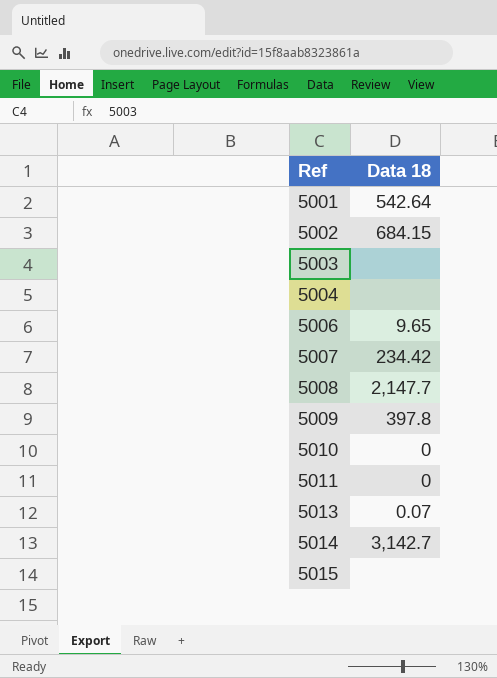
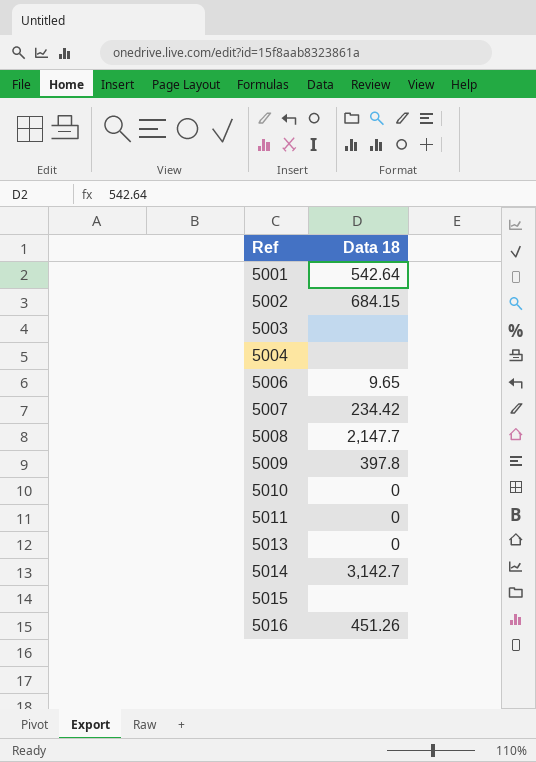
5013 | Data 18: 0.07 -> 0
row 5016: none -> 451.26

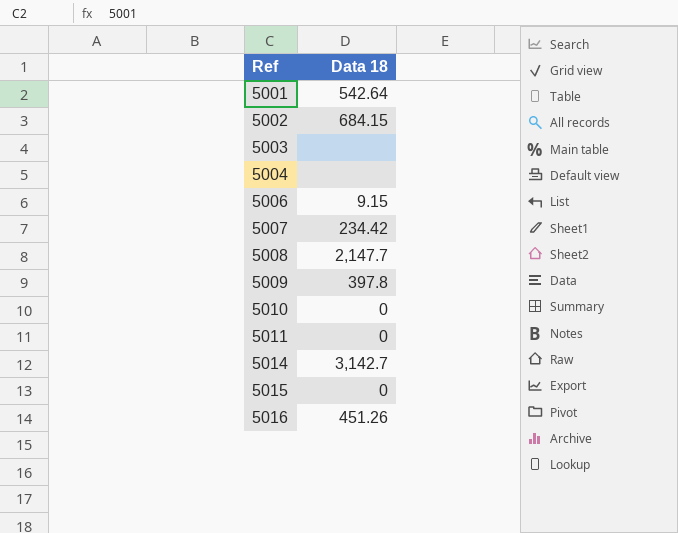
row 5013: 0 -> none
5006 | Data 18: 9.65 -> 9.15
5015 | Data 18: none -> 0

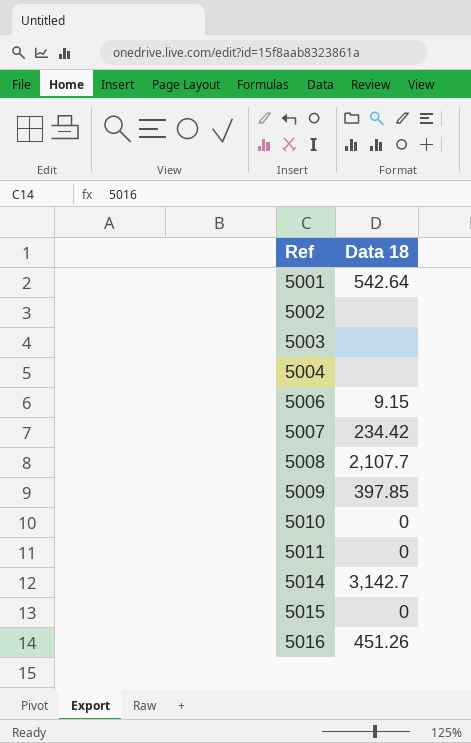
5002 | Data 18: 684.15 -> none
5008 | Data 18: 2,147.7 -> 2,107.7
5009 | Data 18: 397.8 -> 397.85

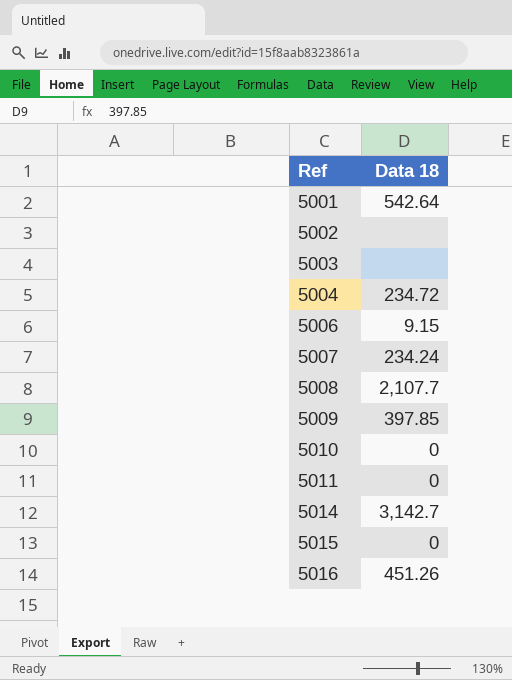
5004 | Data 18: none -> 234.72
5007 | Data 18: 234.42 -> 234.24

